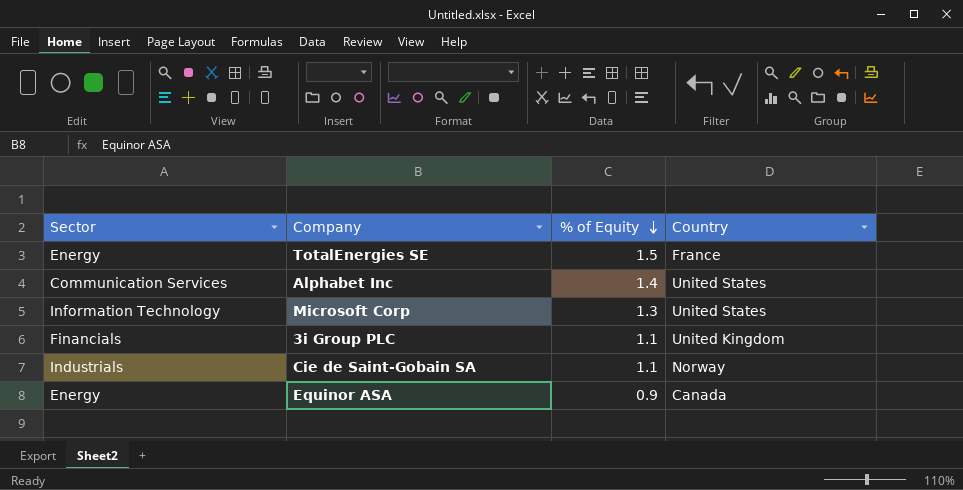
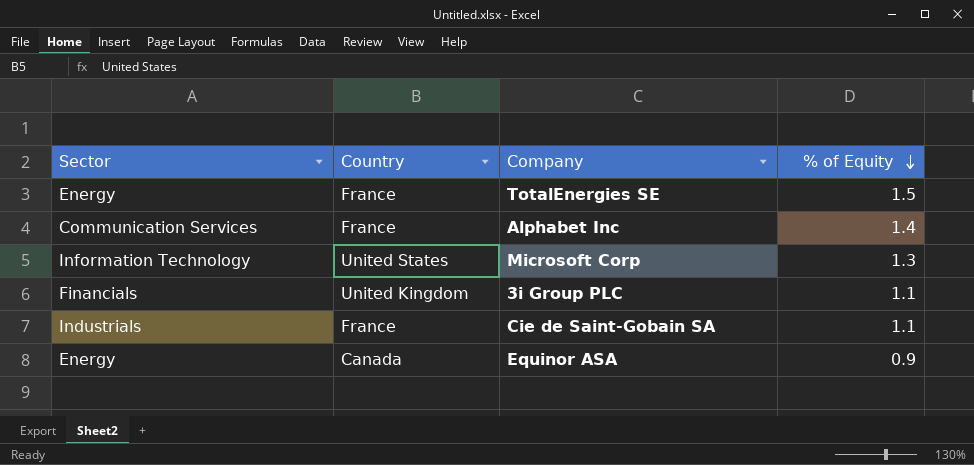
column Country | position: 4 -> 2
Alphabet Inc | Country: United States -> France
Cie de Saint-Gobain SA | Country: Norway -> France

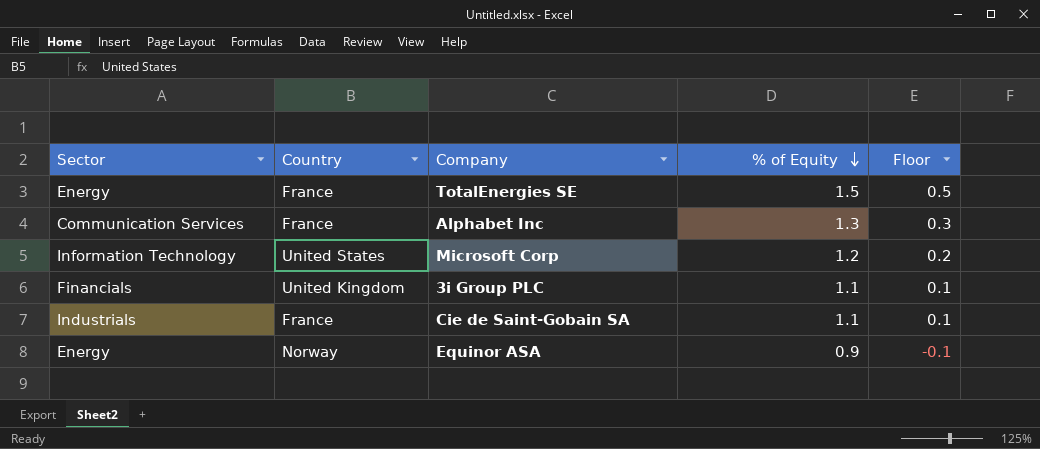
column Floor | formula: none -> [% of Equity] - 1
Alphabet Inc | % of Equity: 1.4 -> 1.3
Microsoft Corp | % of Equity: 1.3 -> 1.2
Equinor ASA | Country: Canada -> Norway

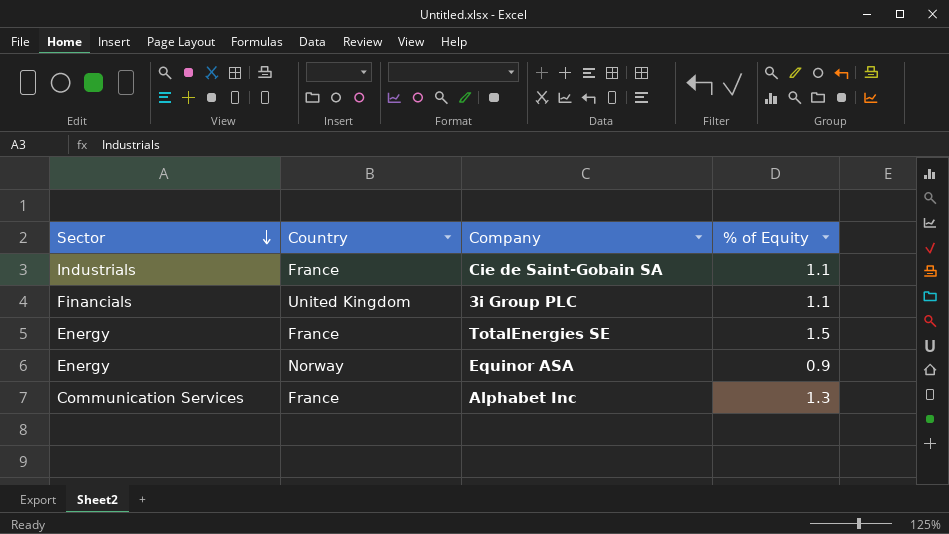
row order: % of Equity descending -> Sector descending
column Floor | formula: [% of Equity] - 1 -> none
row Microsoft Corp: Information Technology | United States | 1.2 | 0.2 -> none

